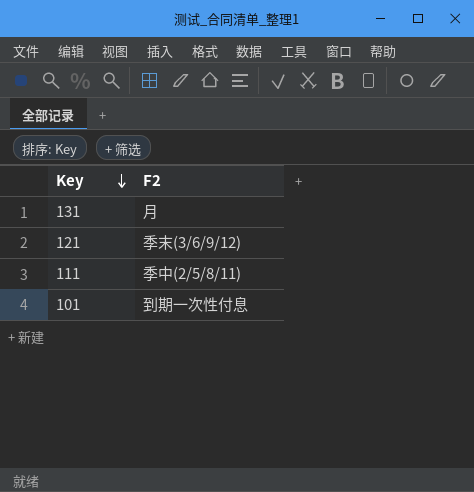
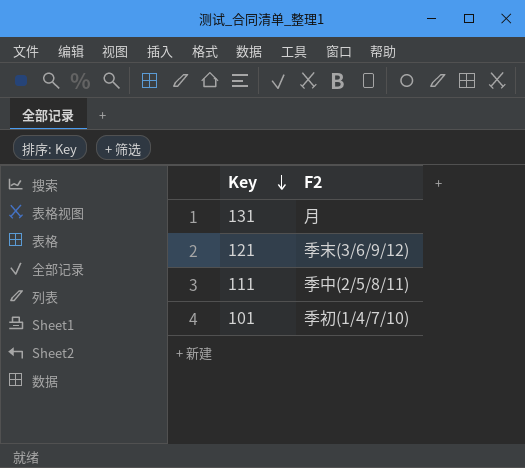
101 | F2: 到期一次性付息 -> 季初(1/4/7/10)

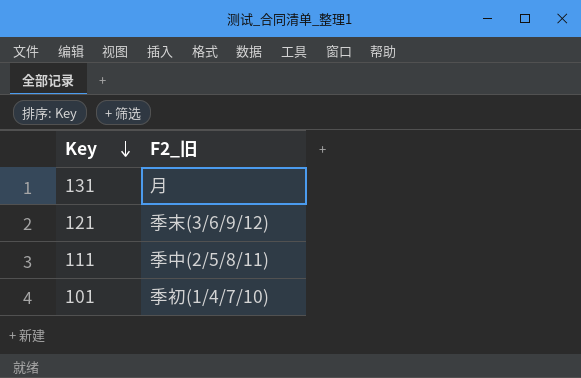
column name: F2 -> F2_旧

